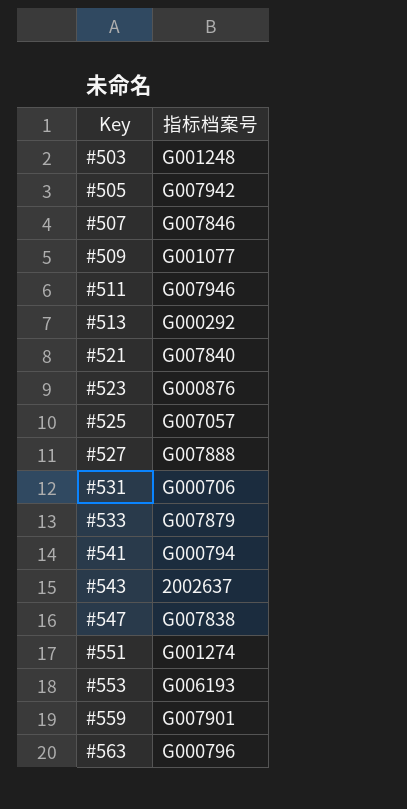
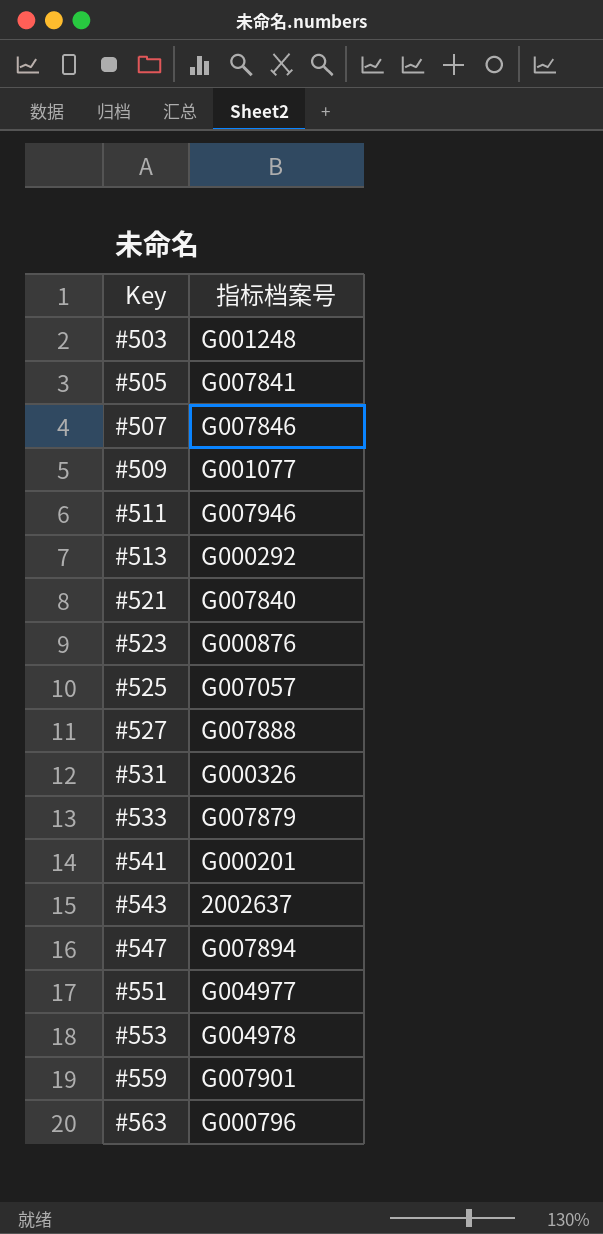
#505 | 指标档案号: G007942 -> G007841
#531 | 指标档案号: G000706 -> G000326
#541 | 指标档案号: G000794 -> G000201
#547 | 指标档案号: G007838 -> G007894
#551 | 指标档案号: G001274 -> G004977
#553 | 指标档案号: G006193 -> G004978

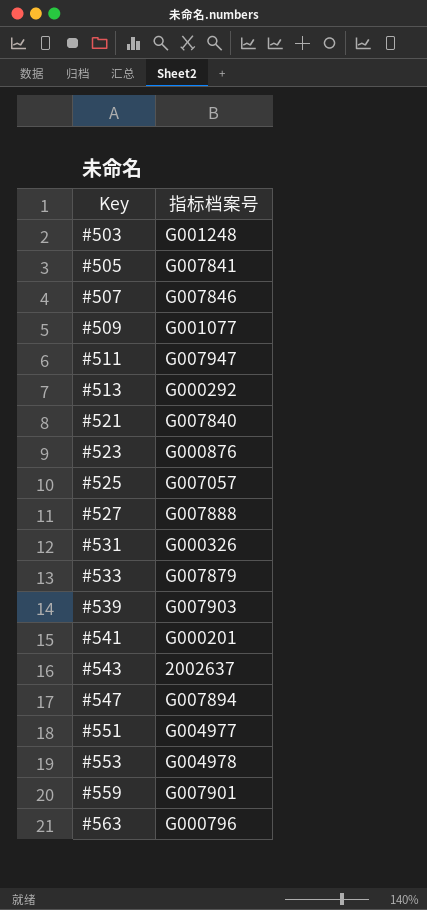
#511 | 指标档案号: G007946 -> G007947
row #539: none -> G007903

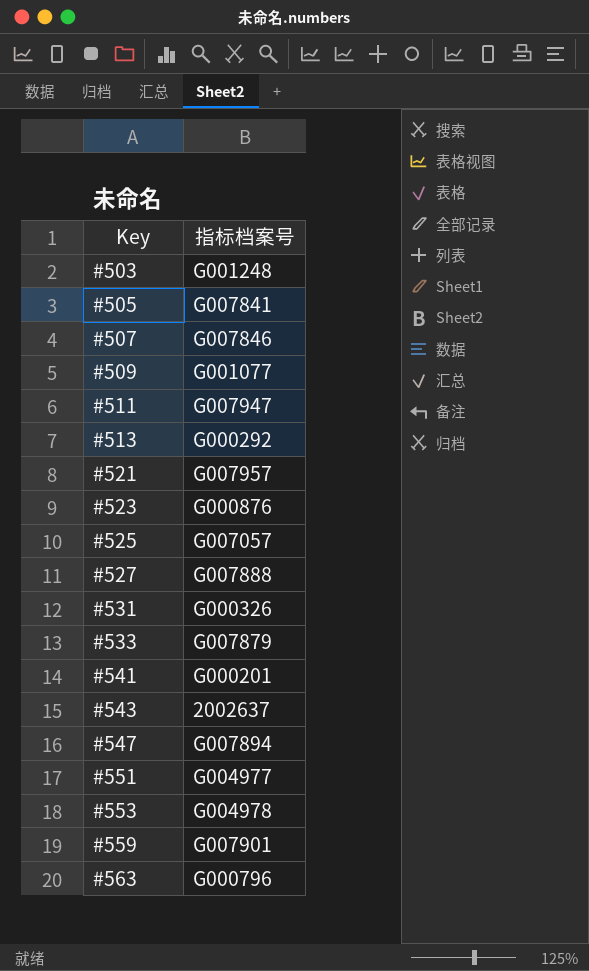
row #539: G007903 -> none
#521 | 指标档案号: G007840 -> G007957

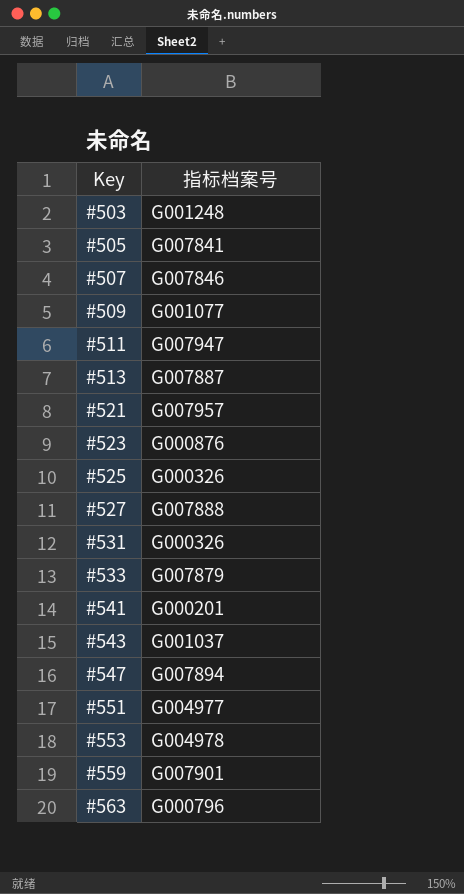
#513 | 指标档案号: G000292 -> G007887
#525 | 指标档案号: G007057 -> G000326
#543 | 指标档案号: 2002637 -> G001037

